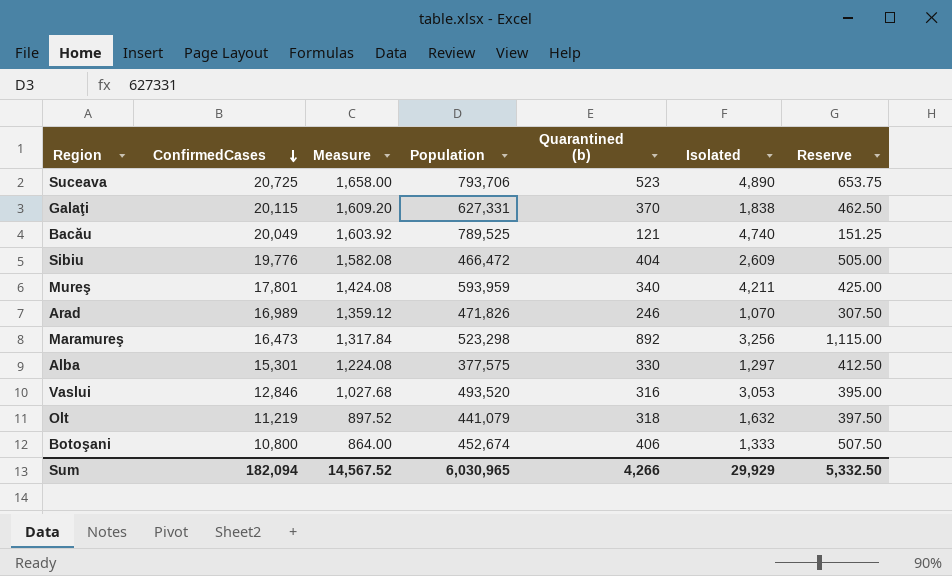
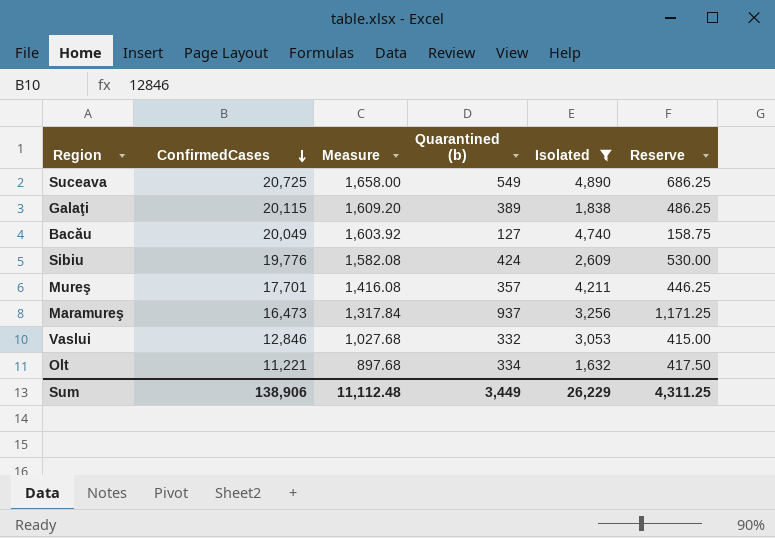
filter: none -> Isolated >= 1,632
column Population | position: 4 -> none
Suceava | Quarantined (b): 523 -> 549
Suceava | Reserve: 653.75 -> 686.25
Galaţi | Quarantined (b): 370 -> 389
Galaţi | Reserve: 462.50 -> 486.25
Bacău | Quarantined (b): 121 -> 127
Bacău | Reserve: 151.25 -> 158.75
Sibiu | Quarantined (b): 404 -> 424
Sibiu | Reserve: 505.00 -> 530.00
Mureş | ConfirmedCases: 17,801 -> 17,701
Mureş | Measure: 1,424.08 -> 1,416.08
Mureş | Quarantined (b): 340 -> 357
Mureş | Reserve: 425.00 -> 446.25
Maramureş | Quarantined (b): 892 -> 937
Maramureş | Reserve: 1,115.00 -> 1,171.25
Vaslui | Quarantined (b): 316 -> 332
Vaslui | Reserve: 395.00 -> 415.00
Olt | ConfirmedCases: 11,219 -> 11,221
Olt | Measure: 897.52 -> 897.68
Olt | Quarantined (b): 318 -> 334
Olt | Reserve: 397.50 -> 417.50
Sum | ConfirmedCases: 182,094 -> 138,906
Sum | Measure: 14,567.52 -> 11,112.48
Sum | Quarantined (b): 4,266 -> 3,449
Sum | Isolated: 29,929 -> 26,229
Sum | Reserve: 5,332.50 -> 4,311.25

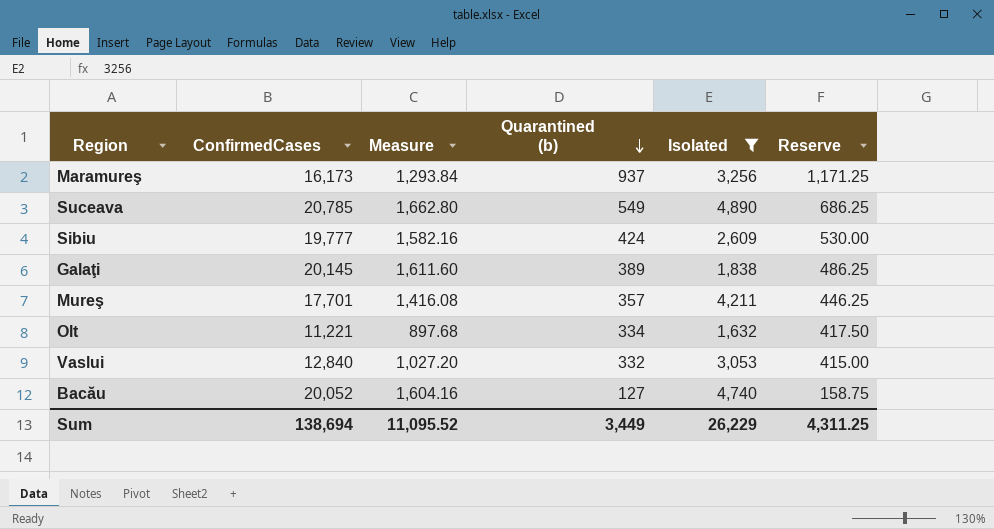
row order: ConfirmedCases descending -> Quarantined (b) descending
Maramureş | ConfirmedCases: 16,473 -> 16,173
Maramureş | Measure: 1,317.84 -> 1,293.84
Suceava | ConfirmedCases: 20,725 -> 20,785
Suceava | Measure: 1,658.00 -> 1,662.80
Sibiu | ConfirmedCases: 19,776 -> 19,777
Sibiu | Measure: 1,582.08 -> 1,582.16
Galaţi | ConfirmedCases: 20,115 -> 20,145
Galaţi | Measure: 1,609.20 -> 1,611.60
Vaslui | ConfirmedCases: 12,846 -> 12,840
Vaslui | Measure: 1,027.68 -> 1,027.20
Bacău | ConfirmedCases: 20,049 -> 20,052
Bacău | Measure: 1,603.92 -> 1,604.16
Sum | ConfirmedCases: 138,906 -> 138,694
Sum | Measure: 11,112.48 -> 11,095.52

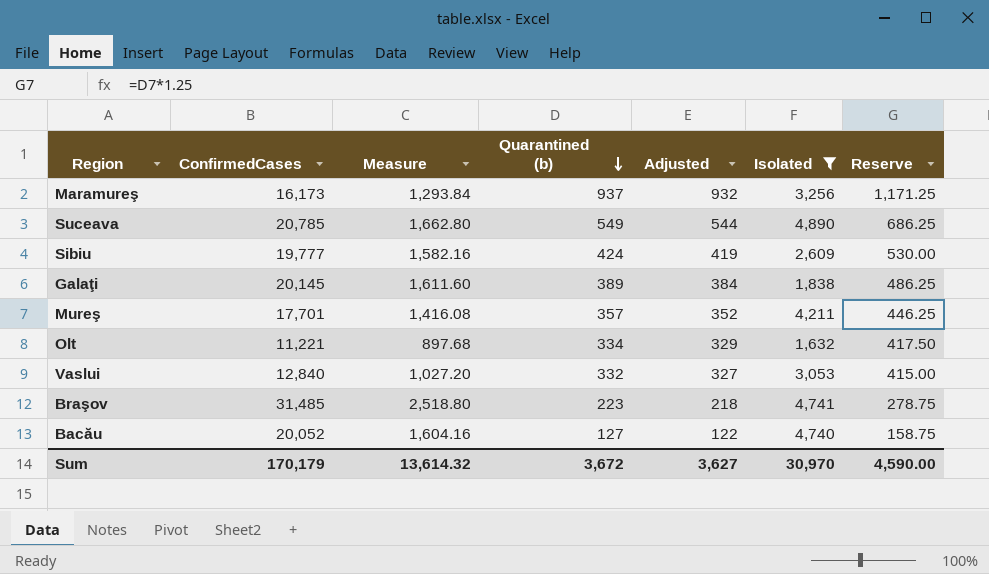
column Adjusted | formula: none -> [Quarantined (b)] - 5
row Braşov: none -> 31,485 | 2,518.80 | 223 | 218 | 4,741 | 278.75
Sum | ConfirmedCases: 138,694 -> 170,179
Sum | Measure: 11,095.52 -> 13,614.32
Sum | Quarantined (b): 3,449 -> 3,672
Sum | Isolated: 26,229 -> 30,970
Sum | Reserve: 4,311.25 -> 4,590.00

